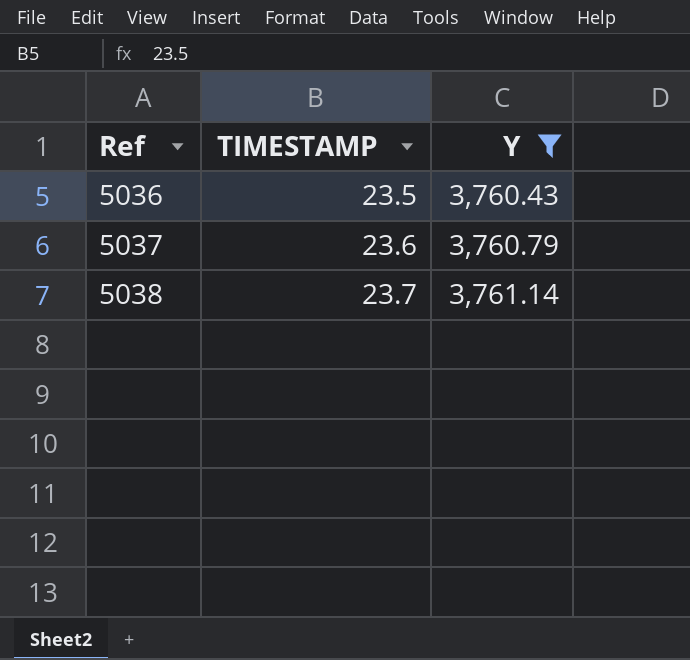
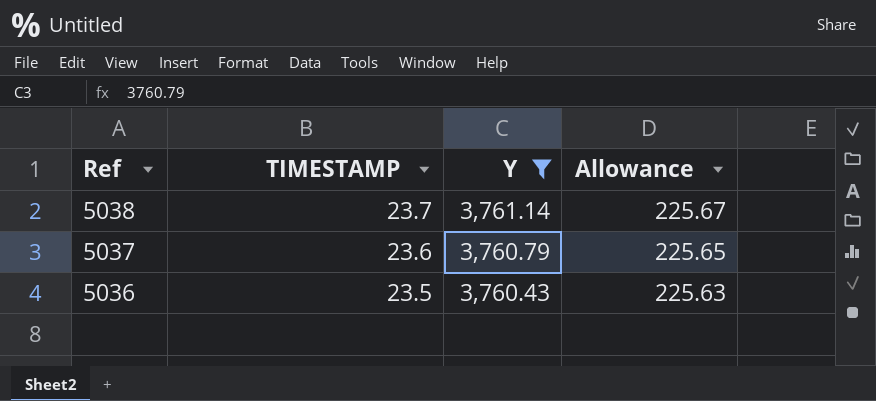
row order: Ref ascending -> Ref descending
column Allowance | formula: none -> [Y] * 0.06

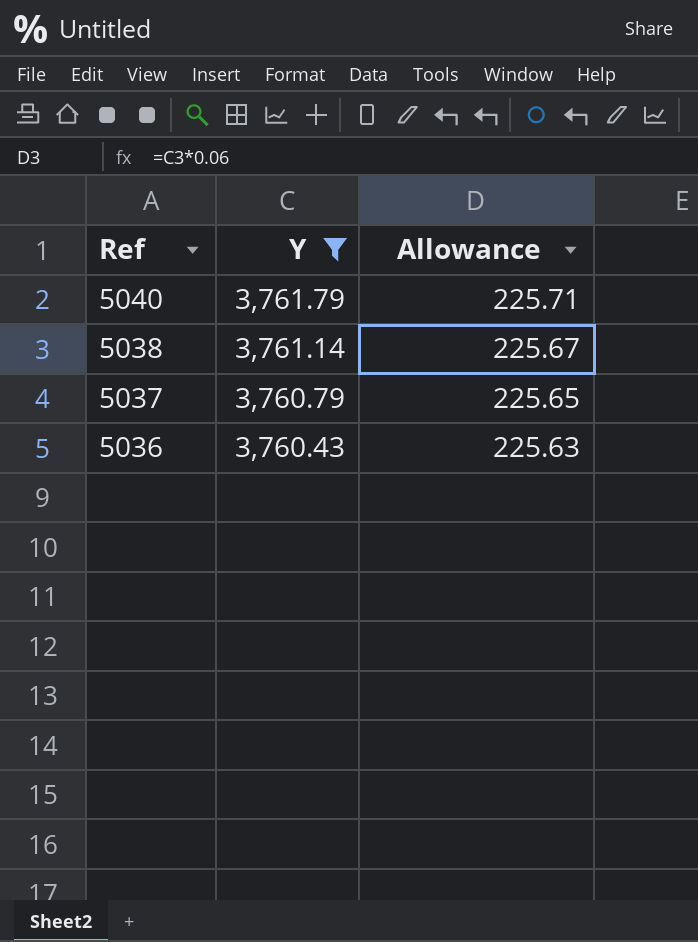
column TIMESTAMP | position: 2 -> none
row 5040: none -> 3,761.79 | 225.71

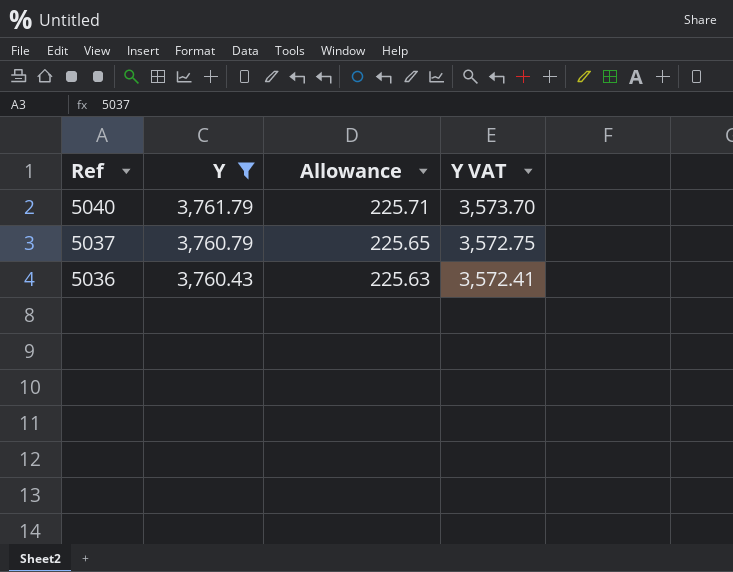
column Y VAT | formula: none -> [Y] * 0.95
row 5038: 3,761.14 | 225.67 -> none

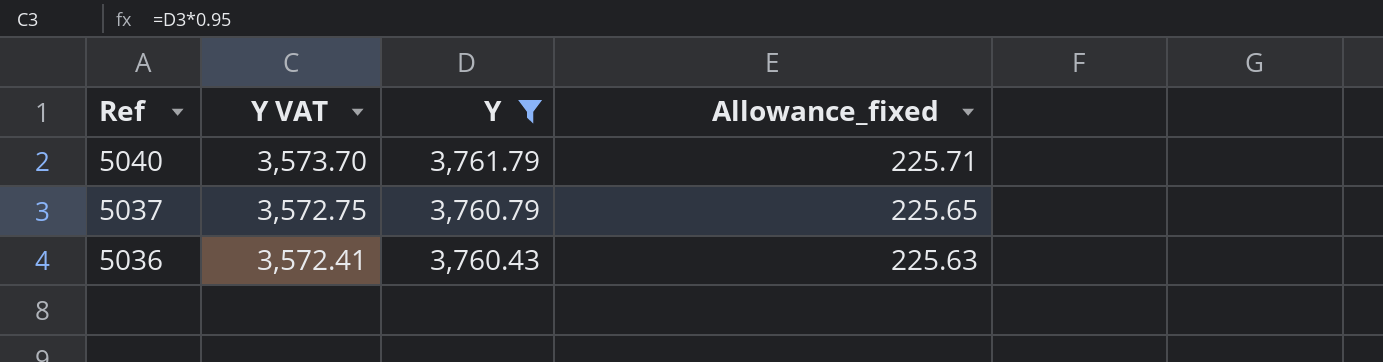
column Y VAT | position: 4 -> 2
column name: Allowance -> Allowance_fixed

